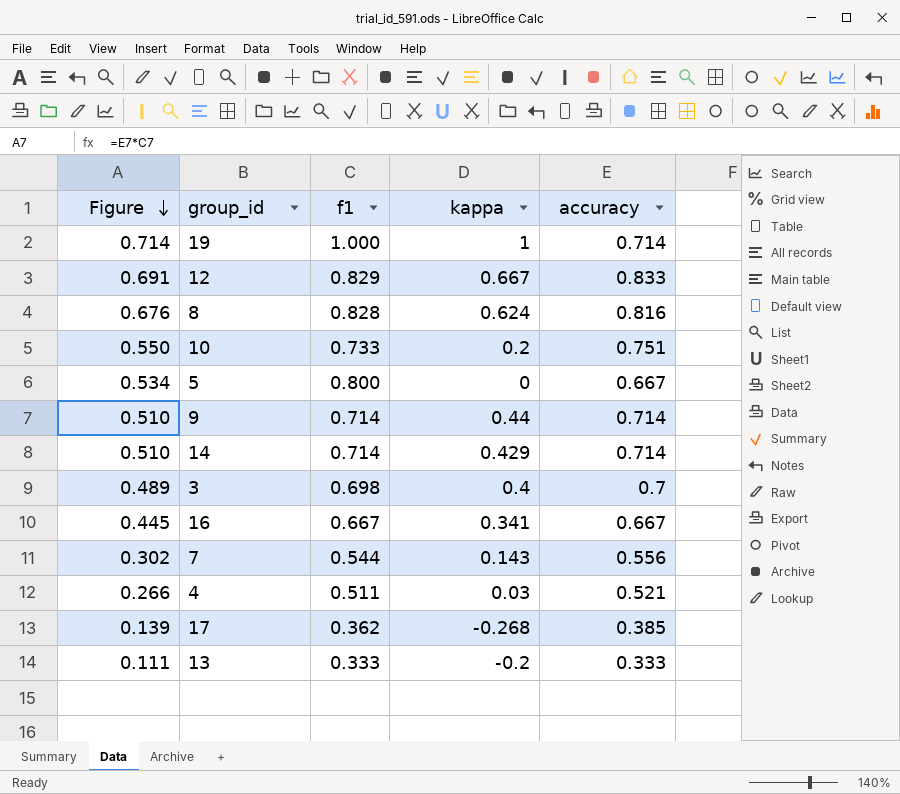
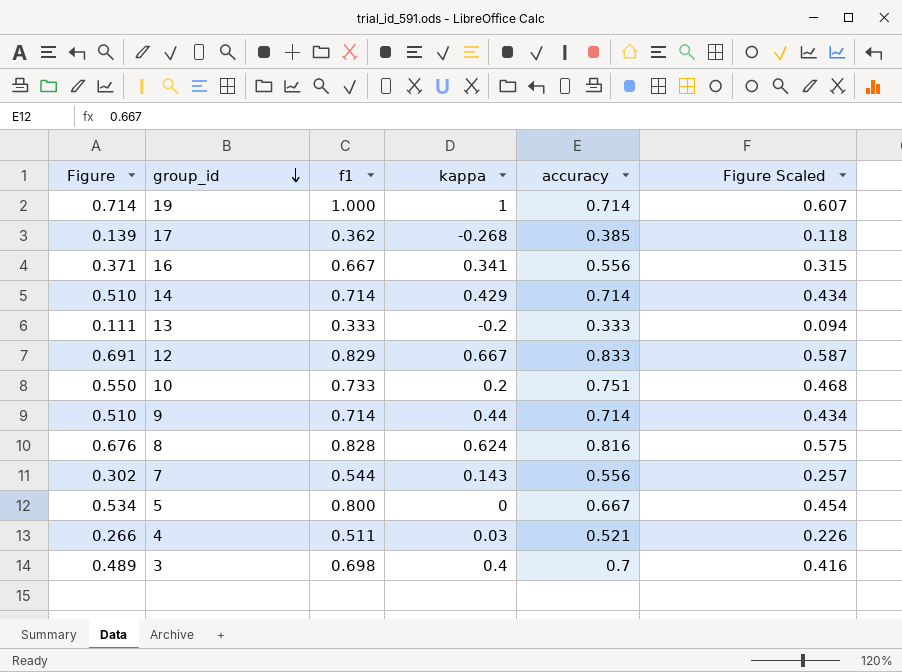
row order: Figure descending -> group_id descending
column Figure Scaled | formula: none -> [Figure] * 0.85
16 | Figure: 0.445 -> 0.371
16 | accuracy: 0.667 -> 0.556

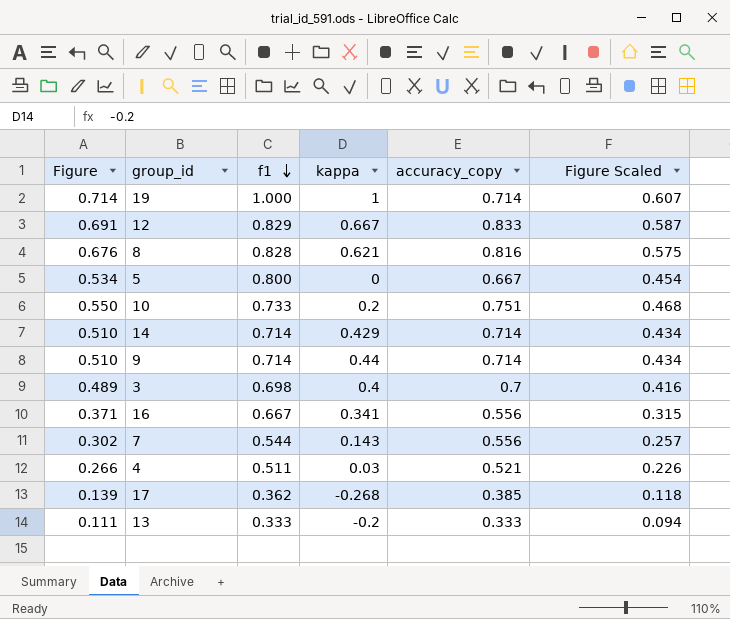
row order: group_id descending -> f1 descending
column name: accuracy -> accuracy_copy
8 | kappa: 0.624 -> 0.621

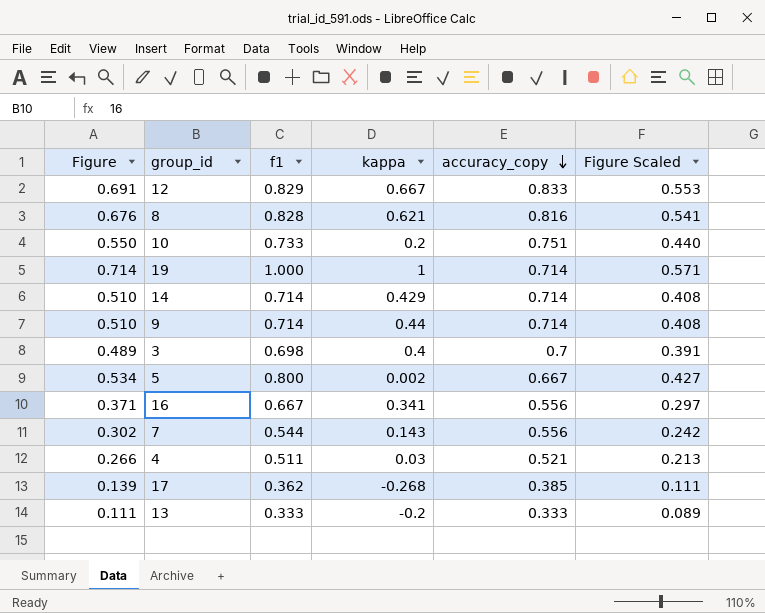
row order: f1 descending -> accuracy_copy descending
column Figure Scaled | formula: [Figure] * 0.85 -> [Figure] * 0.8
5 | kappa: 0 -> 0.002

